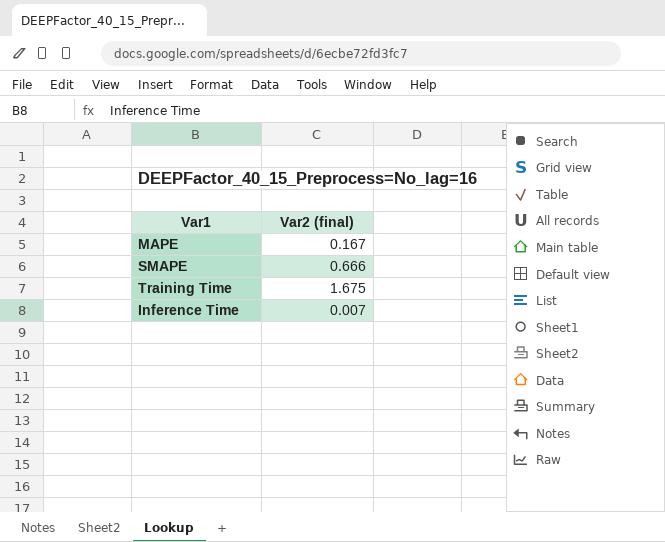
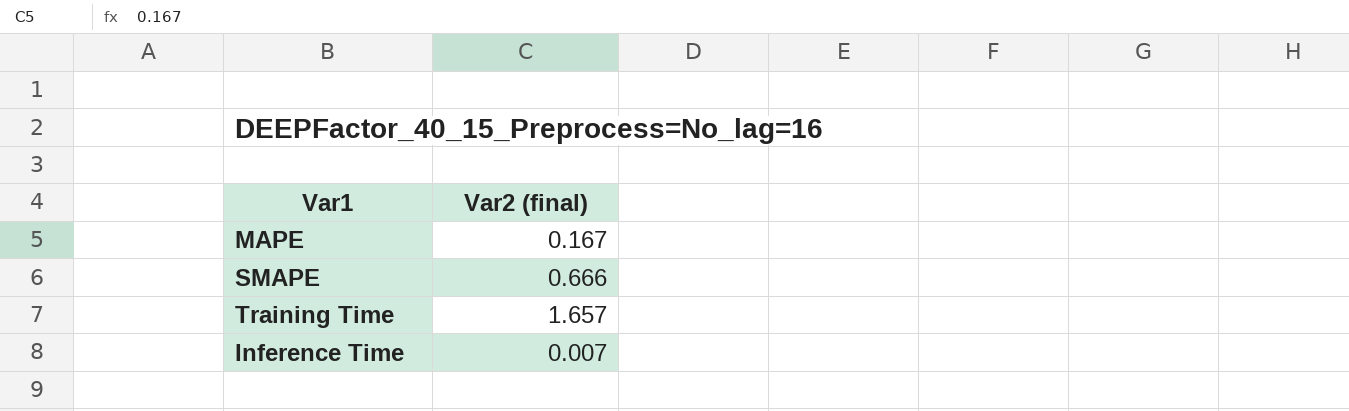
Training Time | Var2 (final): 1.675 -> 1.657

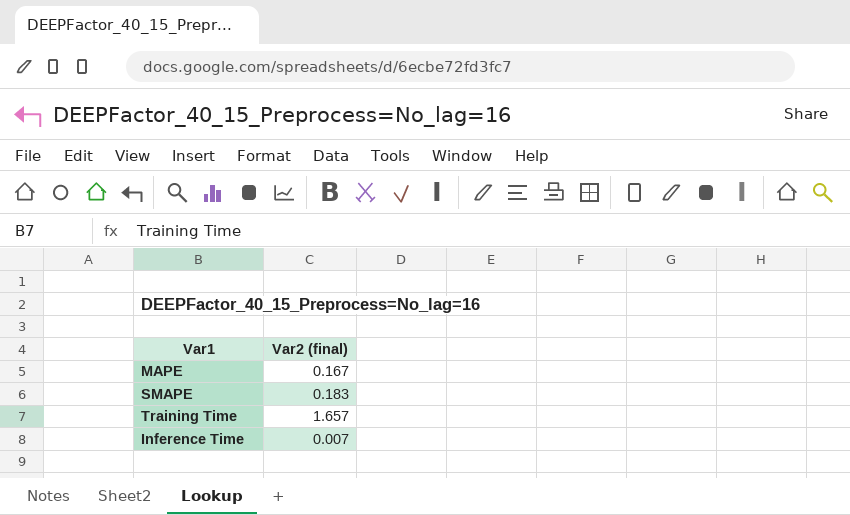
SMAPE | Var2 (final): 0.666 -> 0.183

